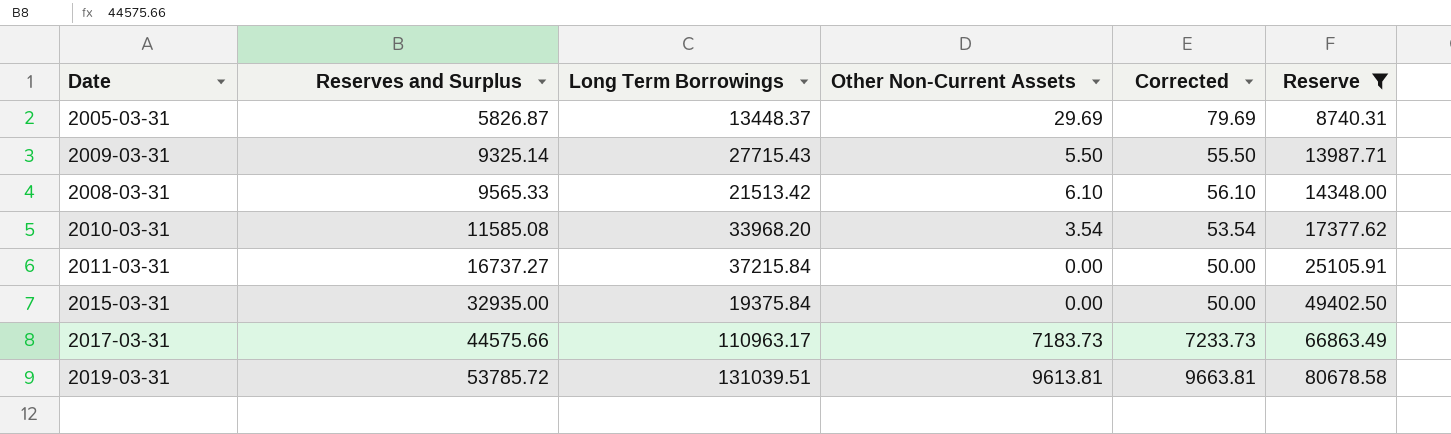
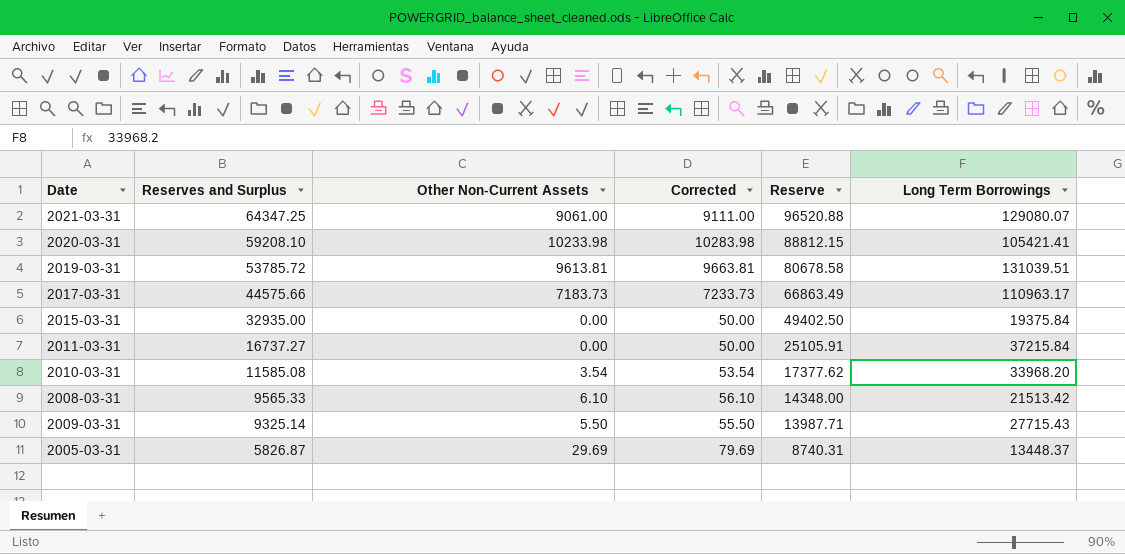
filter: Reserve <= 80678.58 -> none
row order: Reserves and Surplus ascending -> Reserves and Surplus descending
column Long Term Borrowings | position: 3 -> 6

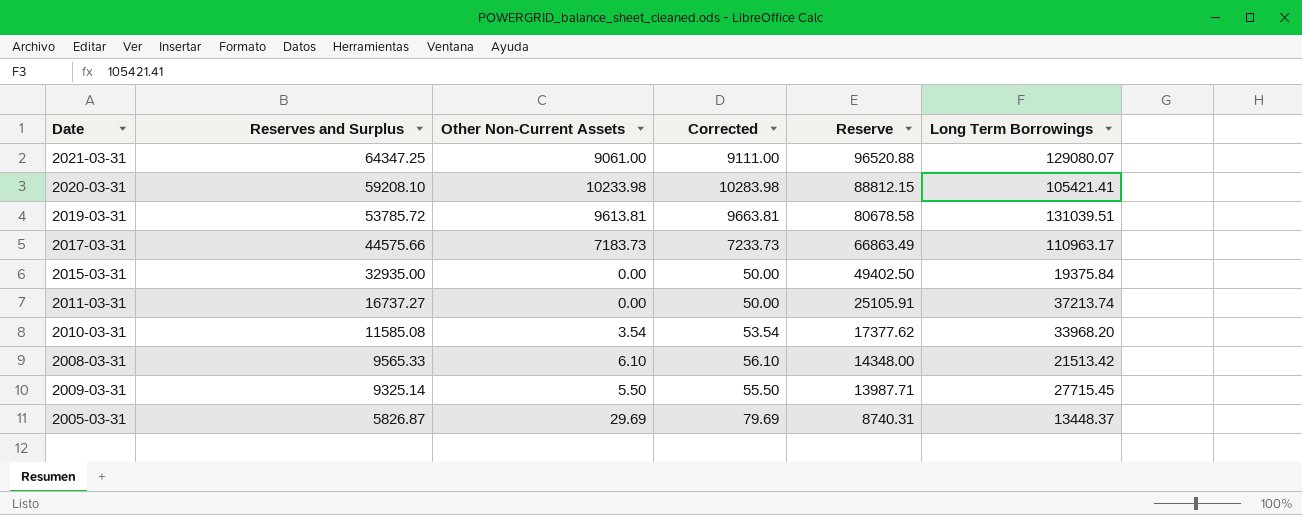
2011-03-31 | Long Term Borrowings: 37215.84 -> 37213.74
2009-03-31 | Long Term Borrowings: 27715.43 -> 27715.45

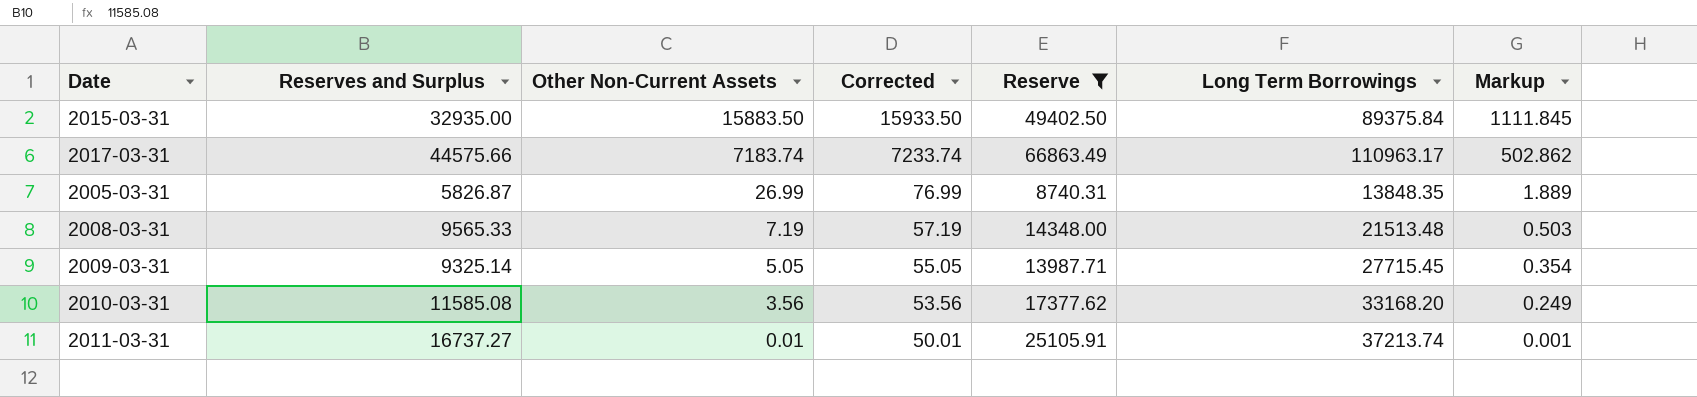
filter: none -> Reserve <= 66863.49
row order: Reserves and Surplus descending -> Other Non-Current Assets descending
column Markup | formula: none -> [Other Non-Current Assets] * 0.07
2015-03-31 | Other Non-Current Assets: 0.00 -> 15883.50
2015-03-31 | Corrected: 50.00 -> 15933.50
2015-03-31 | Long Term Borrowings: 19375.84 -> 89375.84
2017-03-31 | Other Non-Current Assets: 7183.73 -> 7183.74
2017-03-31 | Corrected: 7233.73 -> 7233.74
2005-03-31 | Other Non-Current Assets: 29.69 -> 26.99
2005-03-31 | Corrected: 79.69 -> 76.99
2005-03-31 | Long Term Borrowings: 13448.37 -> 13848.35
2008-03-31 | Other Non-Current Assets: 6.10 -> 7.19
2008-03-31 | Corrected: 56.10 -> 57.19
2008-03-31 | Long Term Borrowings: 21513.42 -> 21513.48
2009-03-31 | Other Non-Current Assets: 5.50 -> 5.05
2009-03-31 | Corrected: 55.50 -> 55.05
2010-03-31 | Other Non-Current Assets: 3.54 -> 3.56
2010-03-31 | Corrected: 53.54 -> 53.56
2010-03-31 | Long Term Borrowings: 33968.20 -> 33168.20
2011-03-31 | Other Non-Current Assets: 0.00 -> 0.01
2011-03-31 | Corrected: 50.00 -> 50.01

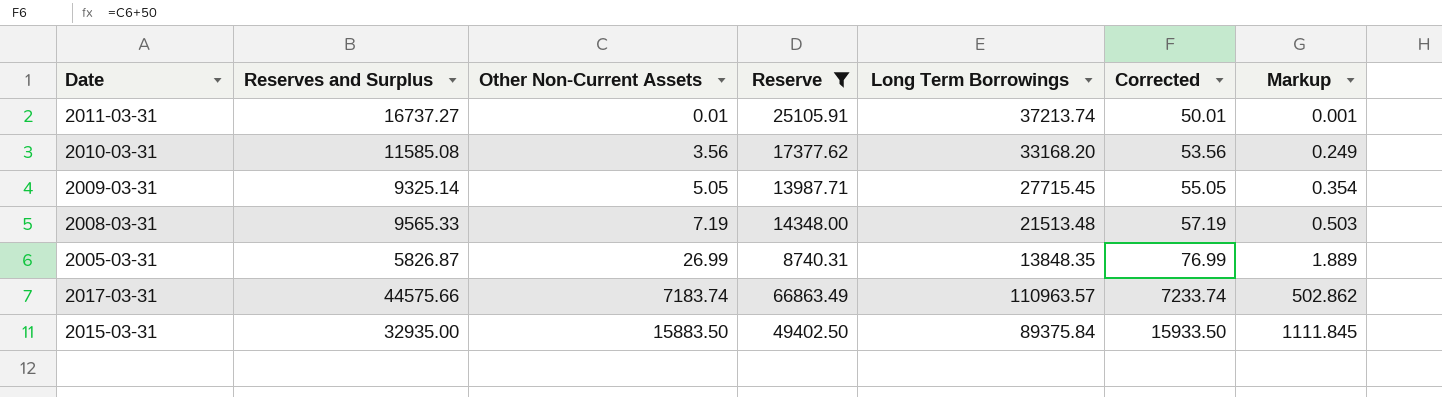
row order: Other Non-Current Assets descending -> Other Non-Current Assets ascending
column Corrected | position: 4 -> 6
2017-03-31 | Long Term Borrowings: 110963.17 -> 110963.57

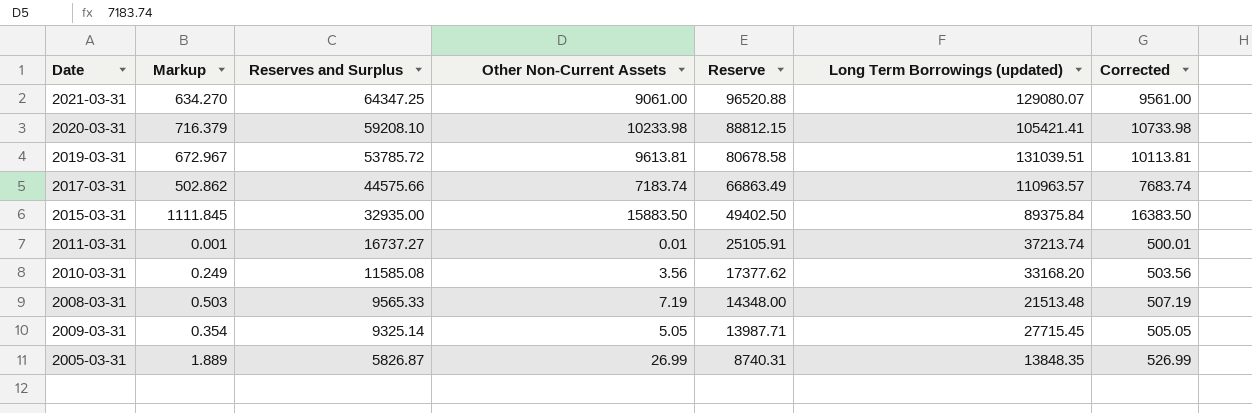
filter: Reserve <= 66863.49 -> none
row order: Other Non-Current Assets ascending -> Reserves and Surplus descending
column Markup | position: 7 -> 2
column name: Long Term Borrowings -> Long Term Borrowings (updated)
column Corrected | formula: [Other Non-Current Assets] + 50 -> [Other Non-Current Assets] + 500

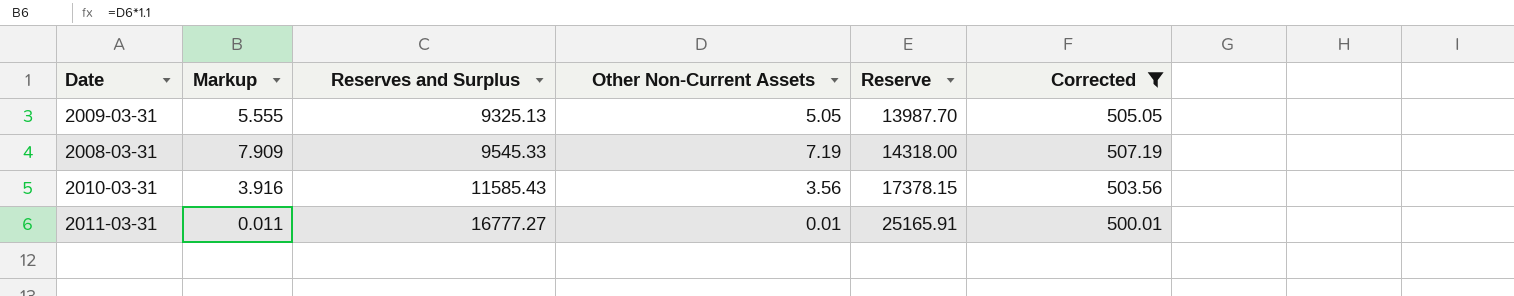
filter: none -> Corrected <= 507.19
row order: Reserves and Surplus descending -> Reserves and Surplus ascending
column Long Term Borrowings (updated) | position: 6 -> none
column Markup | formula: [Other Non-Current Assets] * 0.07 -> [Other Non-Current Assets] * 1.1
2009-03-31 | Reserves and Surplus: 9325.14 -> 9325.13
2009-03-31 | Reserve: 13987.71 -> 13987.70
2008-03-31 | Reserves and Surplus: 9565.33 -> 9545.33
2008-03-31 | Reserve: 14348.00 -> 14318.00
2010-03-31 | Reserves and Surplus: 11585.08 -> 11585.43
2010-03-31 | Reserve: 17377.62 -> 17378.15
2011-03-31 | Reserves and Surplus: 16737.27 -> 16777.27
2011-03-31 | Reserve: 25105.91 -> 25165.91

